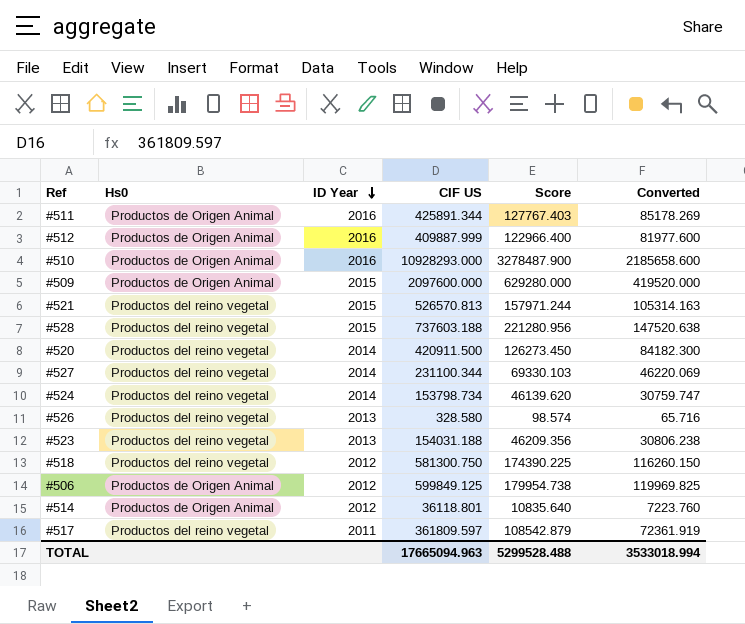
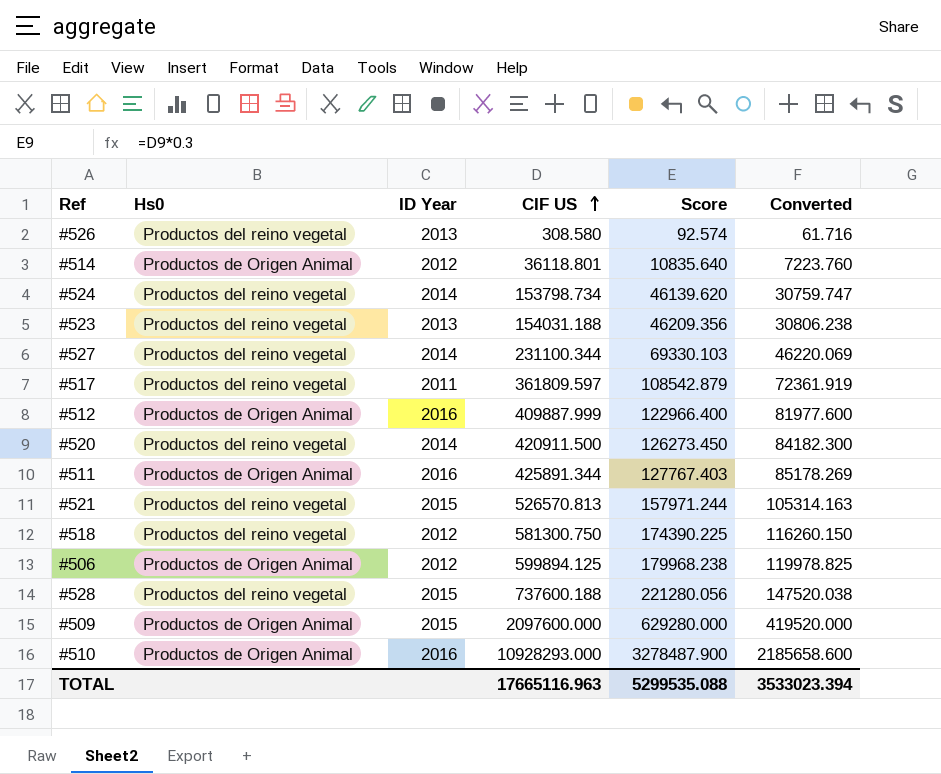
row order: ID Year descending -> CIF US ascending
#526 | CIF US: 328.580 -> 308.580
#526 | Score: 98.574 -> 92.574
#526 | Converted: 65.716 -> 61.716
#506 | CIF US: 599849.125 -> 599894.125
#506 | Score: 179954.738 -> 179968.238
#506 | Converted: 119969.825 -> 119978.825
#528 | CIF US: 737603.188 -> 737600.188
#528 | Score: 221280.956 -> 221280.056
#528 | Converted: 147520.638 -> 147520.038
TOTAL | CIF US: 17665094.963 -> 17665116.963
TOTAL | Score: 5299528.488 -> 5299535.088
TOTAL | Converted: 3533018.994 -> 3533023.394

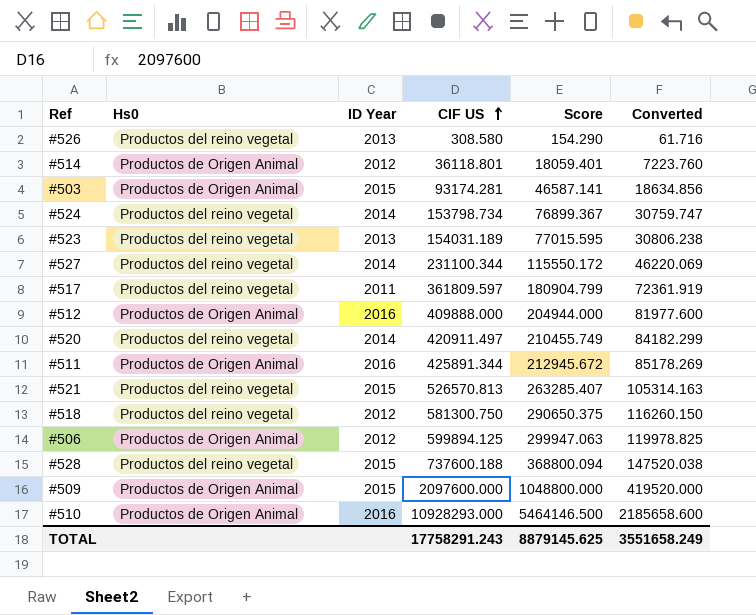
column Score | formula: [CIF US] * 0.3 -> [CIF US] * 0.5
row #503: none -> Productos de Origen Animal | 2015 | 93174.281 | 46587.141 | 18634.856
#523 | CIF US: 154031.188 -> 154031.189
#512 | CIF US: 409887.999 -> 409888.000
#520 | CIF US: 420911.500 -> 420911.497
#520 | Converted: 84182.300 -> 84182.299
TOTAL | CIF US: 17665116.963 -> 17758291.243
TOTAL | Score: 5299535.088 -> 8879145.625
TOTAL | Converted: 3533023.394 -> 3551658.249

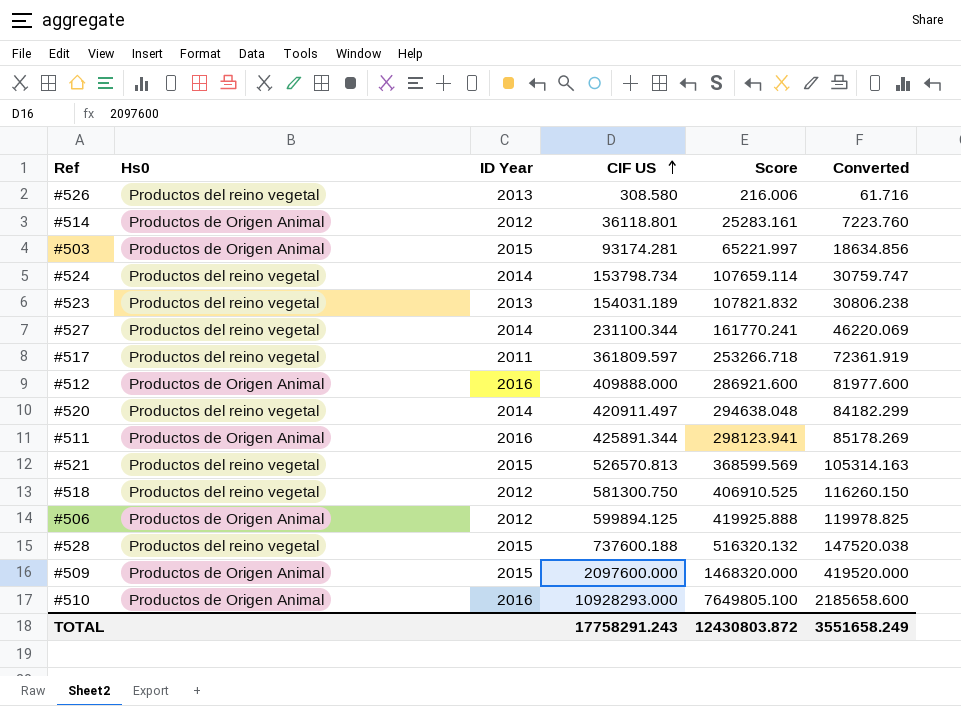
column Score | formula: [CIF US] * 0.5 -> [CIF US] * 0.7
TOTAL | Score: 8879145.625 -> 12430803.872

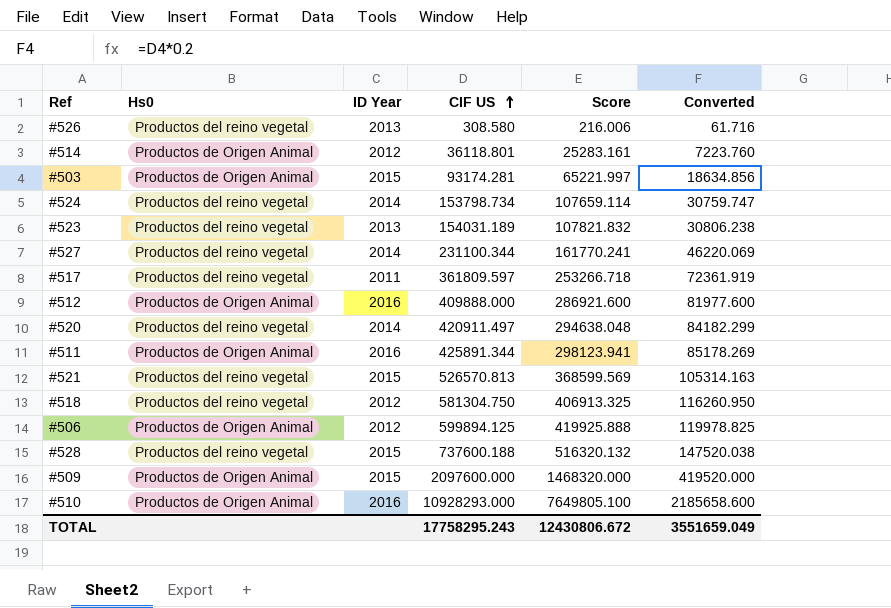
#518 | CIF US: 581300.750 -> 581304.750
#518 | Score: 406910.525 -> 406913.325
#518 | Converted: 116260.150 -> 116260.950
TOTAL | CIF US: 17758291.243 -> 17758295.243
TOTAL | Score: 12430803.872 -> 12430806.672
TOTAL | Converted: 3551658.249 -> 3551659.049

